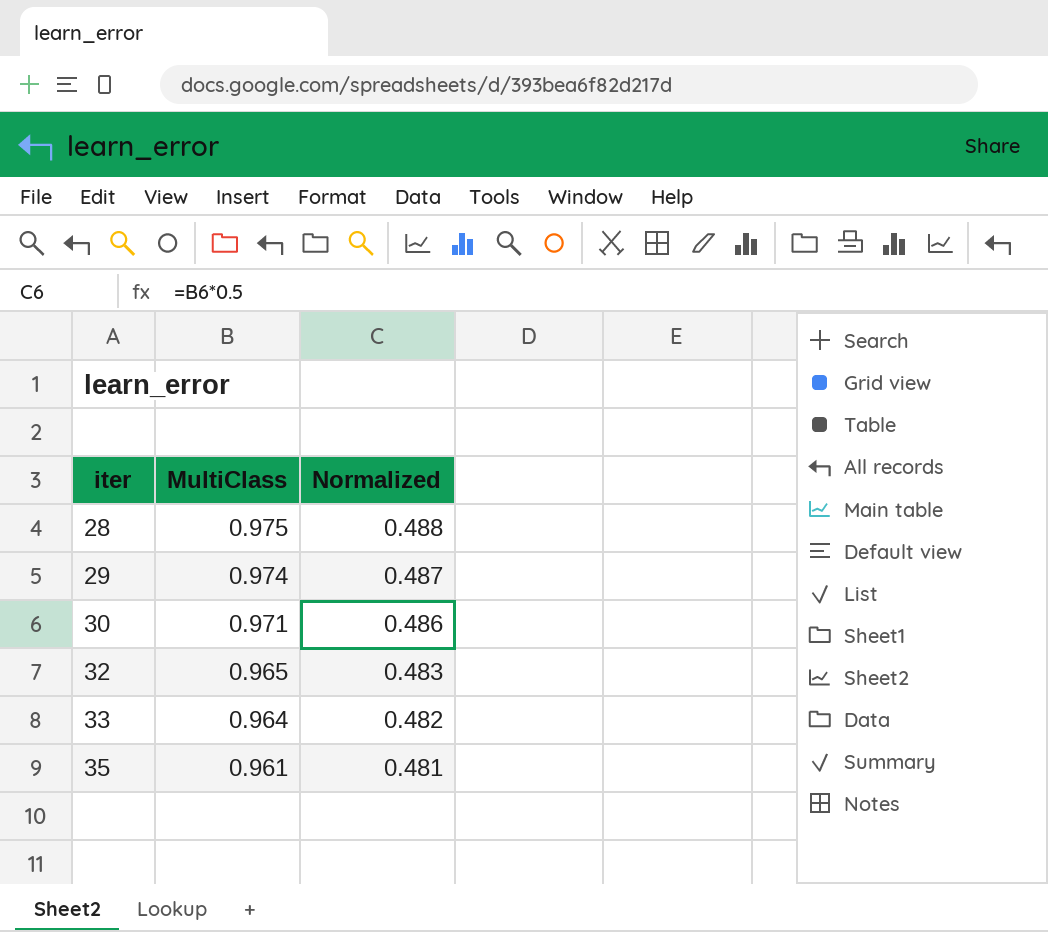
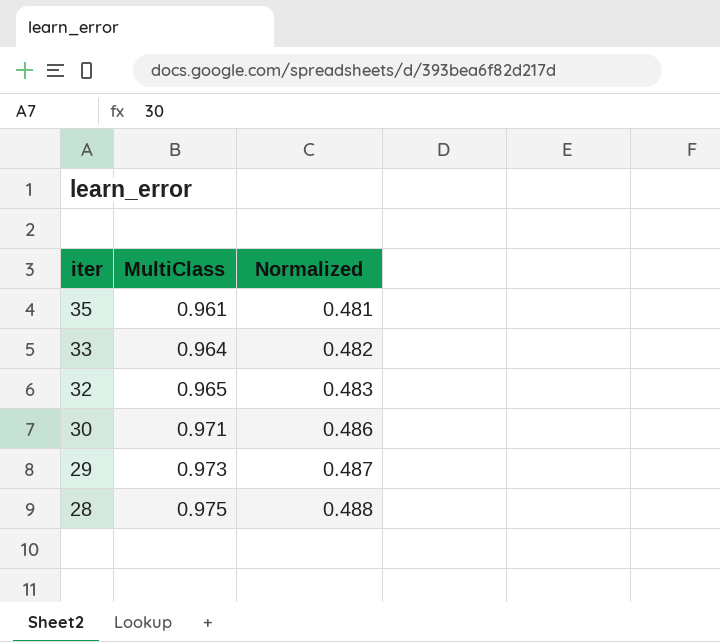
row order: iter ascending -> iter descending
29 | MultiClass: 0.974 -> 0.973

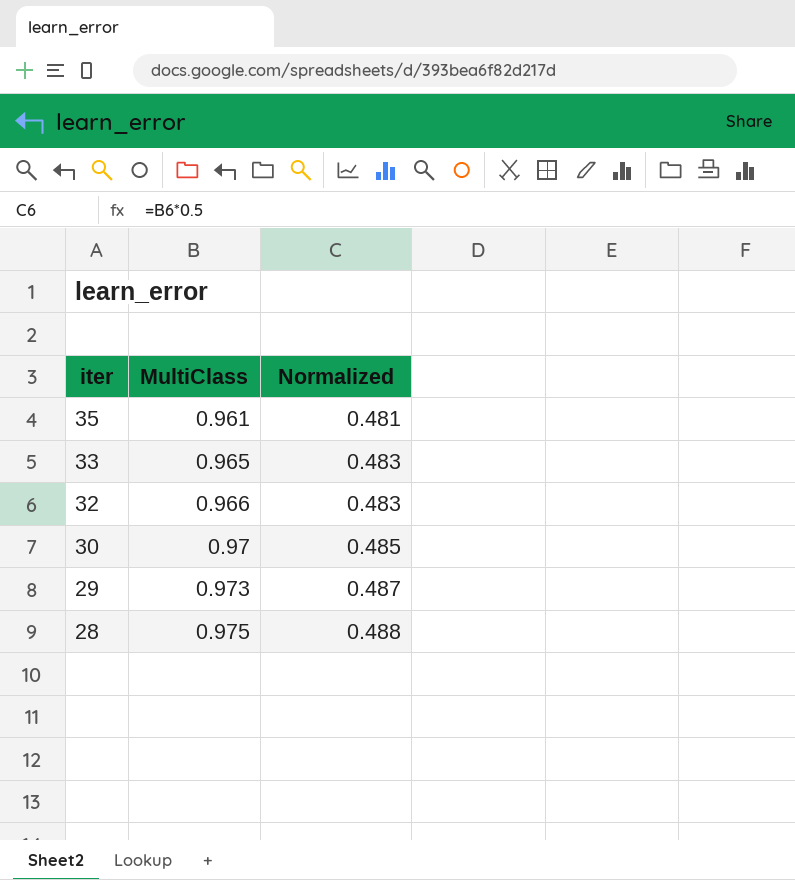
33 | MultiClass: 0.964 -> 0.965
33 | Normalized: 0.482 -> 0.483
32 | MultiClass: 0.965 -> 0.966
30 | MultiClass: 0.971 -> 0.97
30 | Normalized: 0.486 -> 0.485

